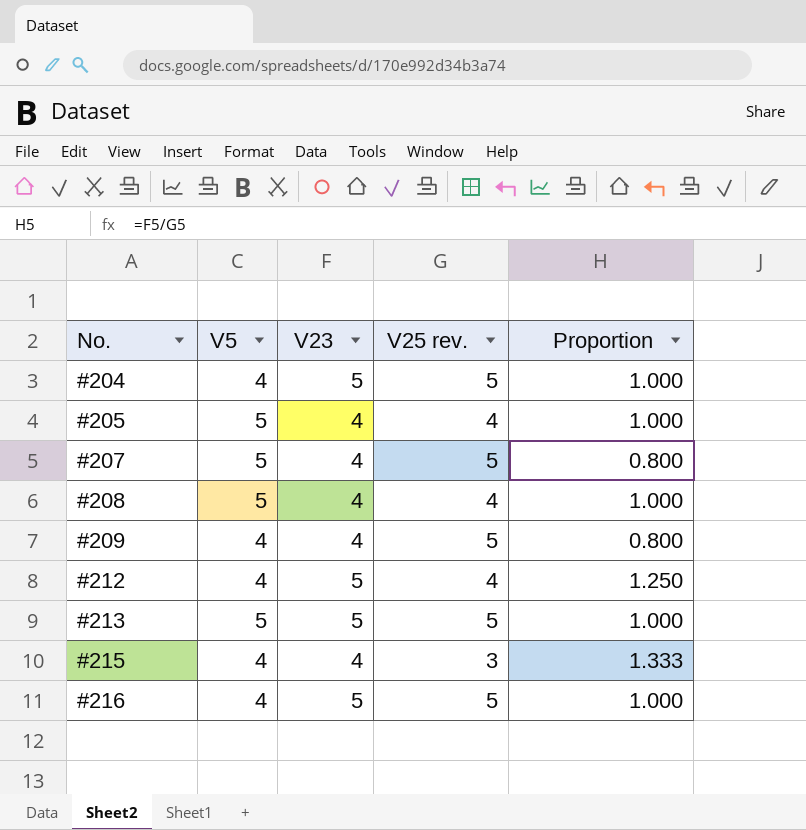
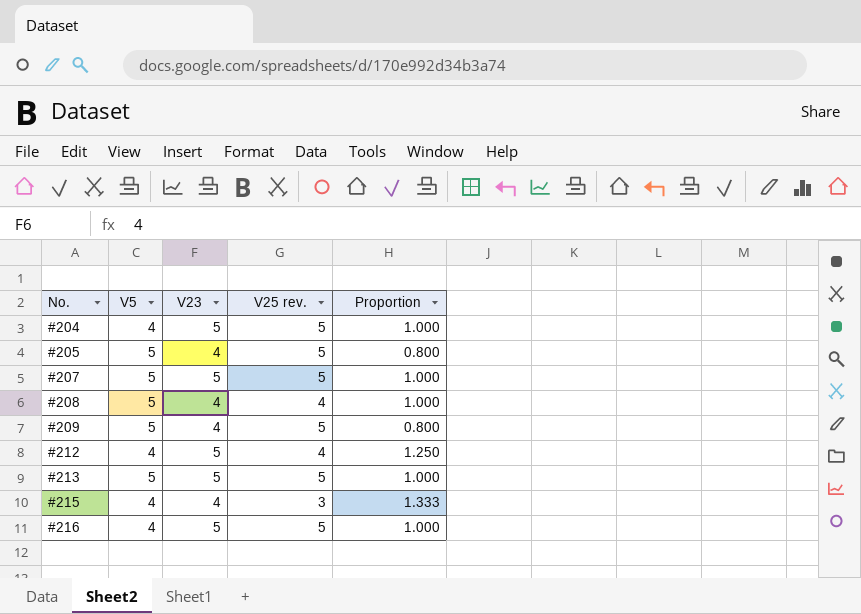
#205 | V25 rev.: 4 -> 5
#205 | Proportion: 1.000 -> 0.800
#207 | V23: 4 -> 5
#207 | Proportion: 0.800 -> 1.000
#209 | V5: 4 -> 5

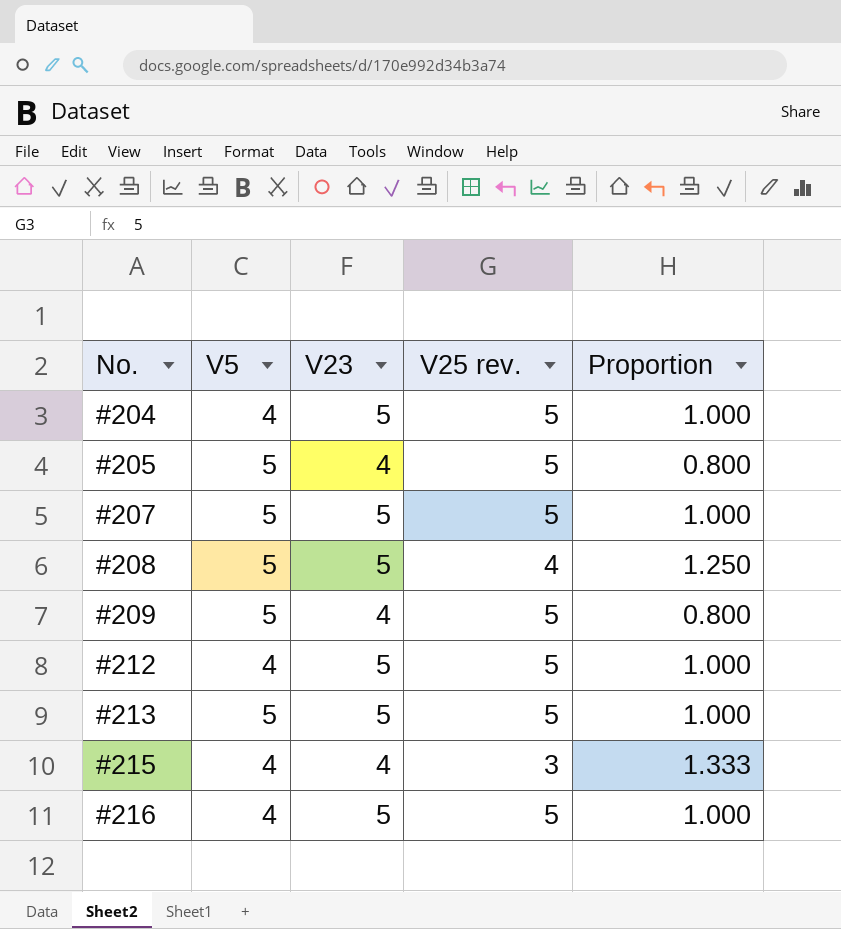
#208 | V23: 4 -> 5
#208 | Proportion: 1.000 -> 1.250
#212 | V25 rev.: 4 -> 5
#212 | Proportion: 1.250 -> 1.000

